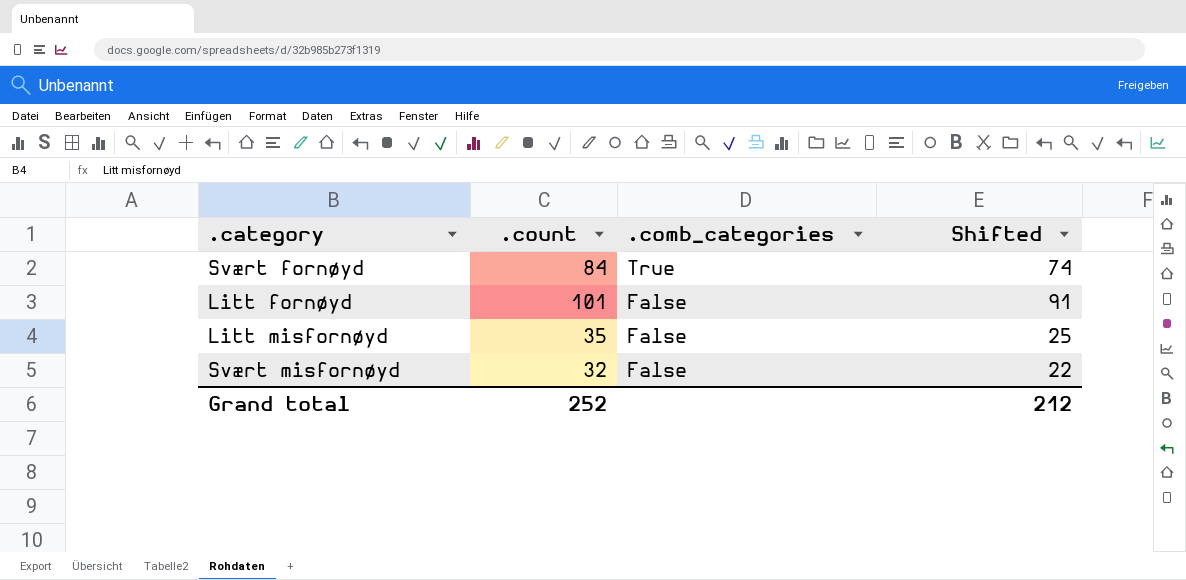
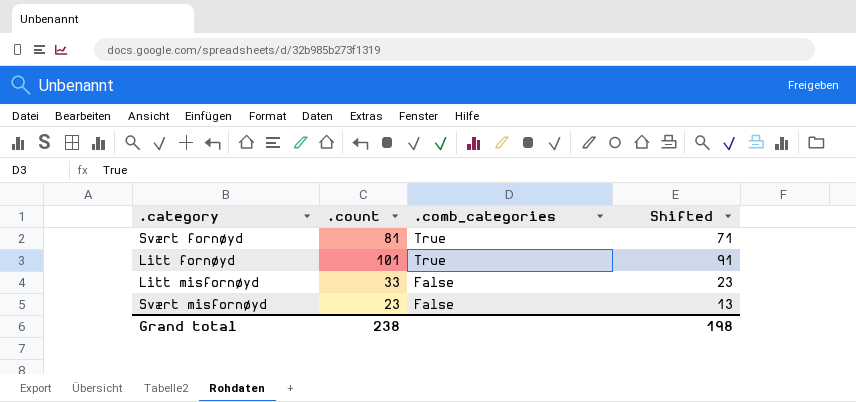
Svært fornøyd | .count: 84 -> 81
Svært fornøyd | Shifted: 74 -> 71
Litt fornøyd | .comb_categories: False -> True
Litt misfornøyd | .count: 35 -> 33
Litt misfornøyd | Shifted: 25 -> 23
Svært misfornøyd | .count: 32 -> 23
Svært misfornøyd | Shifted: 22 -> 13
Grand total | .count: 252 -> 238
Grand total | Shifted: 212 -> 198

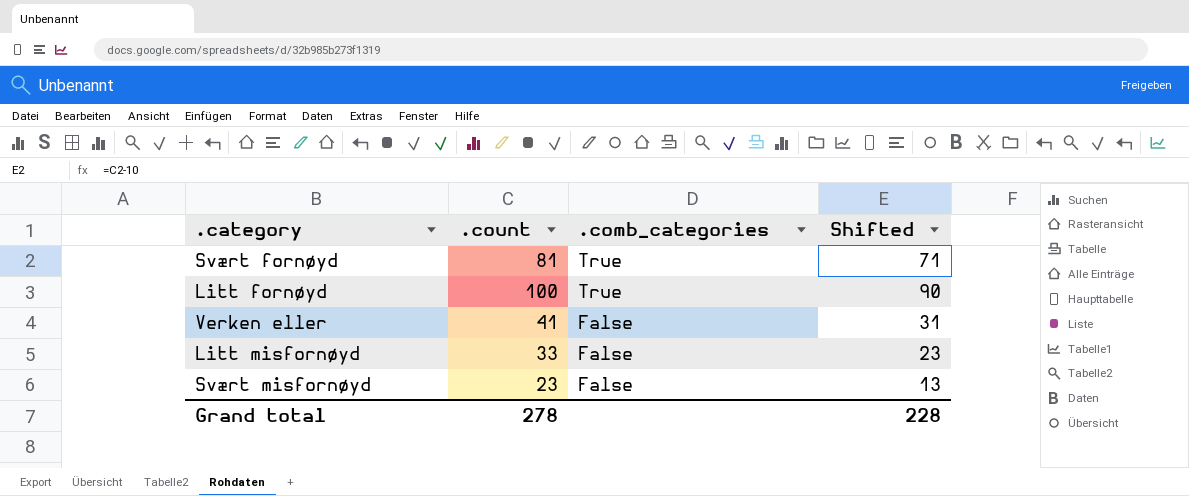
Litt fornøyd | .count: 101 -> 100
Litt fornøyd | Shifted: 91 -> 90
row Verken eller: none -> 41 | False | 31
Grand total | .count: 238 -> 278
Grand total | Shifted: 198 -> 228

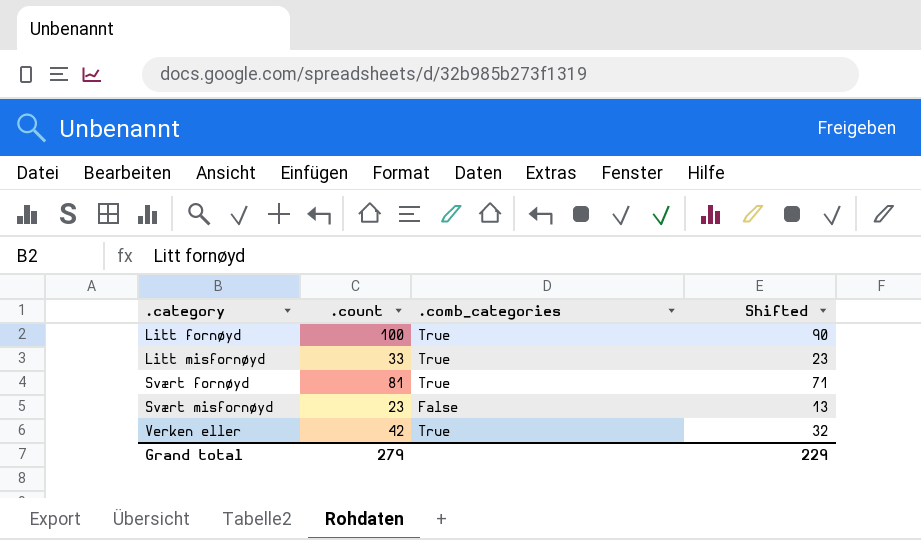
row order: .comb_categories descending -> .category ascending
Litt misfornøyd | .comb_categories: False -> True
Verken eller | .count: 41 -> 42
Verken eller | .comb_categories: False -> True
Verken eller | Shifted: 31 -> 32
Grand total | .count: 278 -> 279
Grand total | Shifted: 228 -> 229

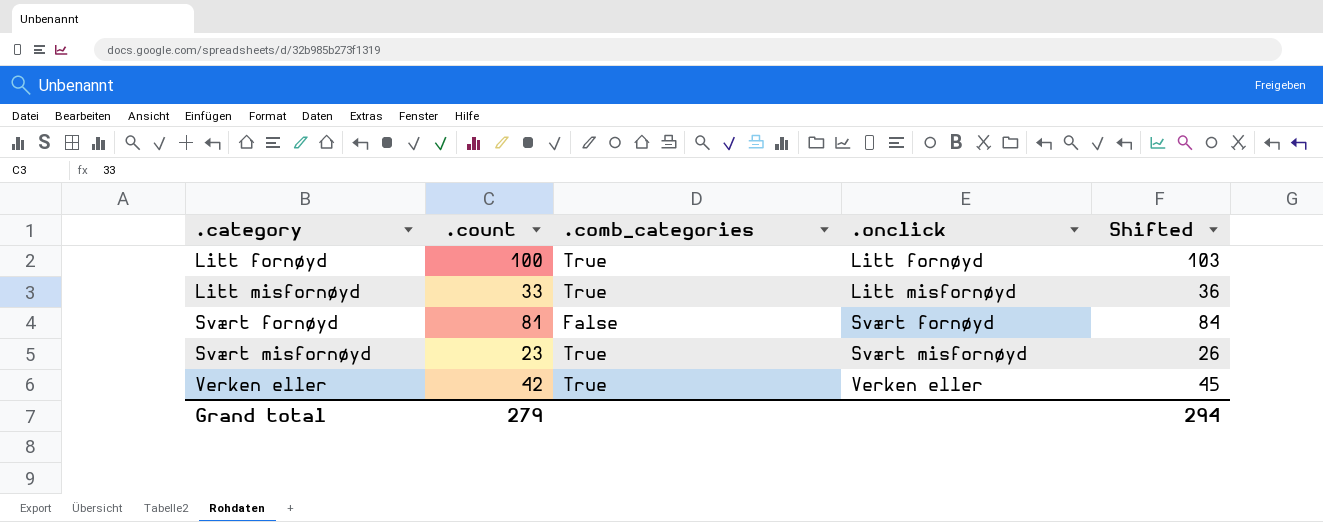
column .onclick | position: none -> 4
column Shifted | formula: [.count] - 10 -> [.count] + 3
Svært fornøyd | .comb_categories: True -> False
Svært misfornøyd | .comb_categories: False -> True
Grand total | Shifted: 229 -> 294

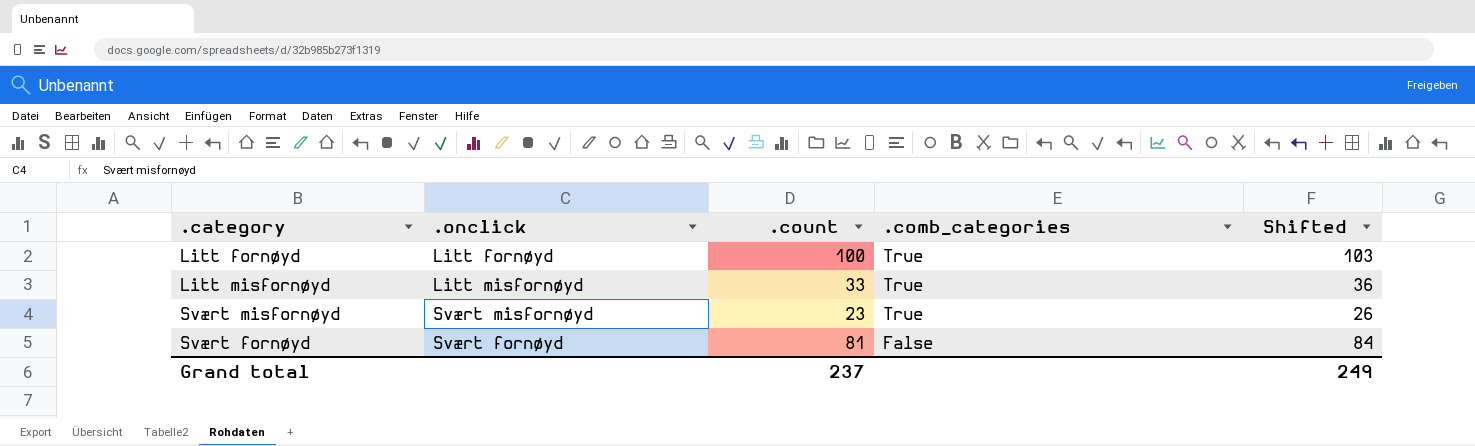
row order: .category ascending -> .comb_categories descending
column .onclick | position: 4 -> 2
row Verken eller: 42 | True | Verken eller | 45 -> none
Grand total | .count: 279 -> 237
Grand total | Shifted: 294 -> 249

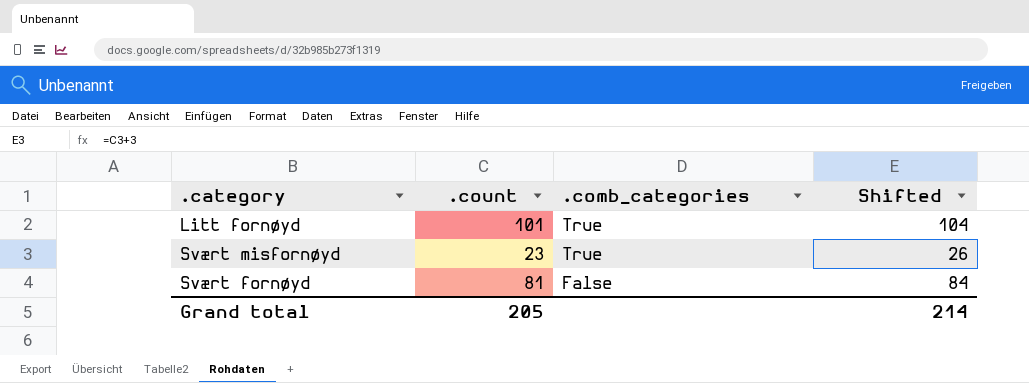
column .onclick | position: 2 -> none
row Litt misfornøyd: Litt misfornøyd | 33 | True | 36 -> none
Litt fornøyd | .count: 100 -> 101
Litt fornøyd | Shifted: 103 -> 104
Grand total | .count: 237 -> 205
Grand total | Shifted: 249 -> 214

